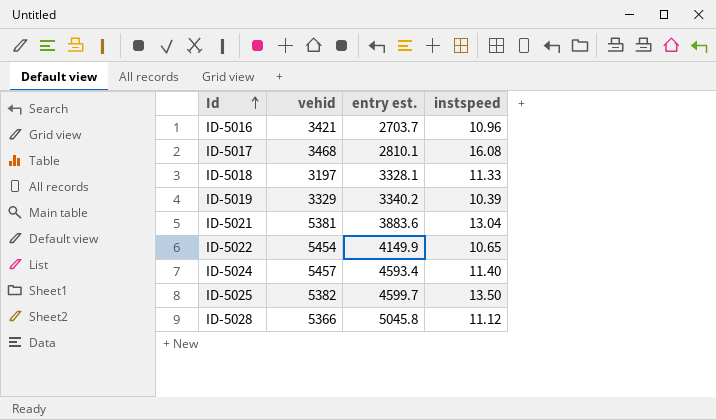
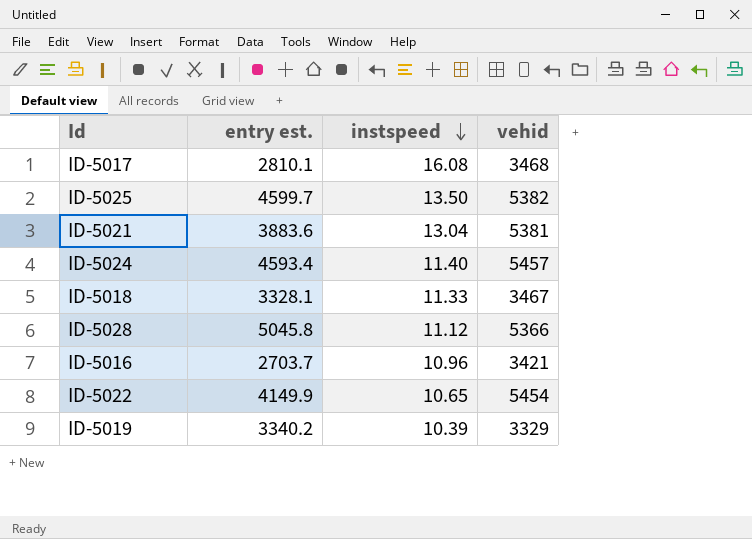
row order: Id ascending -> instspeed descending
column vehid | position: 2 -> 4
ID-5018 | vehid: 3197 -> 3467

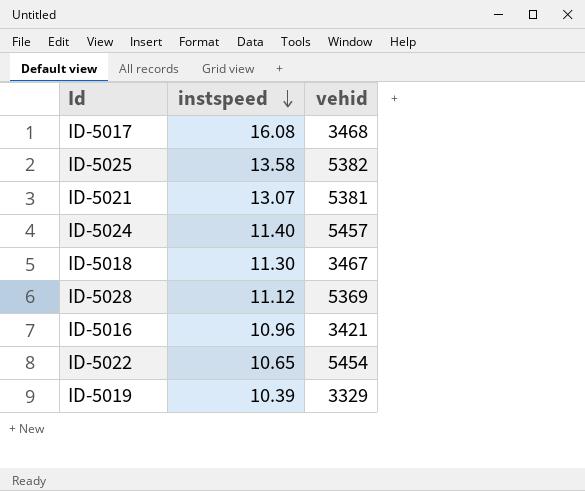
column entry est. | position: 2 -> none
ID-5025 | instspeed: 13.50 -> 13.58
ID-5021 | instspeed: 13.04 -> 13.07
ID-5018 | instspeed: 11.33 -> 11.30
ID-5028 | vehid: 5366 -> 5369

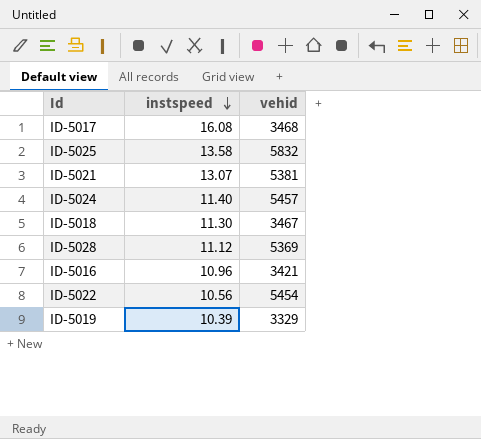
ID-5025 | vehid: 5382 -> 5832
ID-5022 | instspeed: 10.65 -> 10.56

